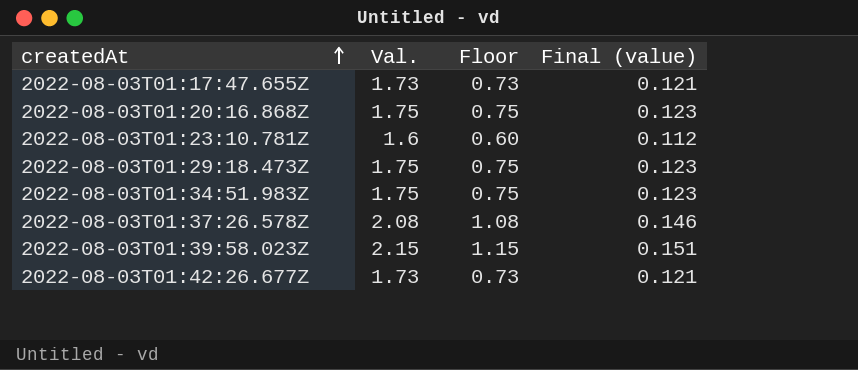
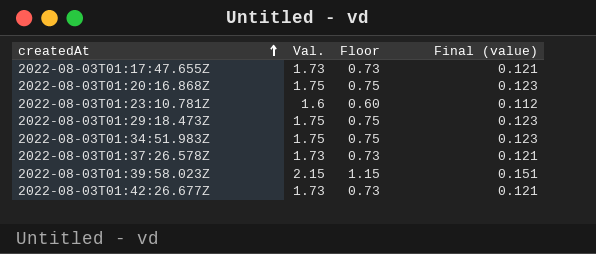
2022-08-03T01:37:26.578Z | Val.: 2.08 -> 1.73
2022-08-03T01:37:26.578Z | Floor: 1.08 -> 0.73
2022-08-03T01:37:26.578Z | Final (value): 0.146 -> 0.121

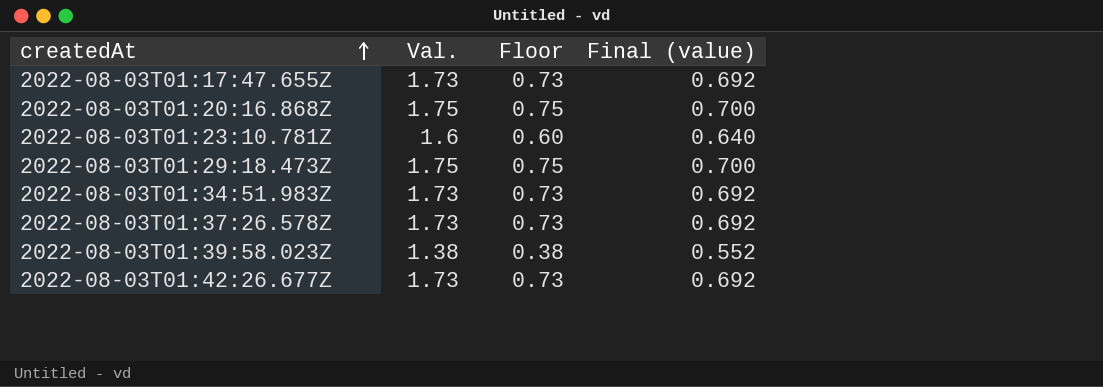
column Final (value) | formula: [Val.] * 0.07 -> [Val.] * 0.4
2022-08-03T01:34:51.983Z | Val.: 1.75 -> 1.73
2022-08-03T01:34:51.983Z | Floor: 0.75 -> 0.73
2022-08-03T01:39:58.023Z | Val.: 2.15 -> 1.38
2022-08-03T01:39:58.023Z | Floor: 1.15 -> 0.38

